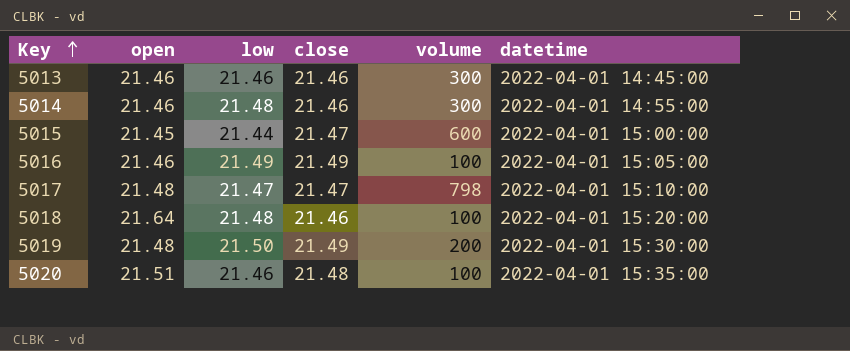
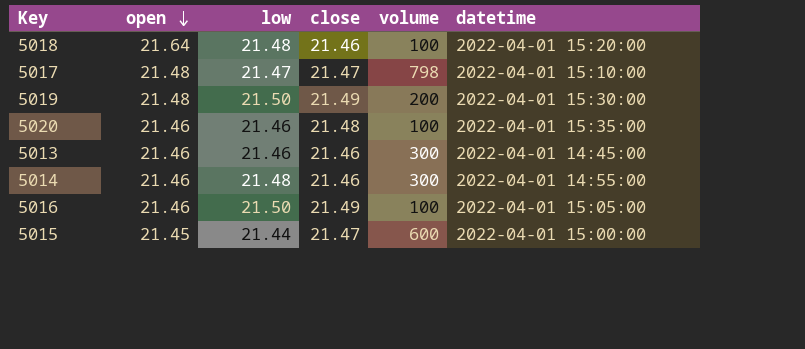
row order: Key ascending -> open descending
5020 | open: 21.51 -> 21.46
5016 | low: 21.49 -> 21.50

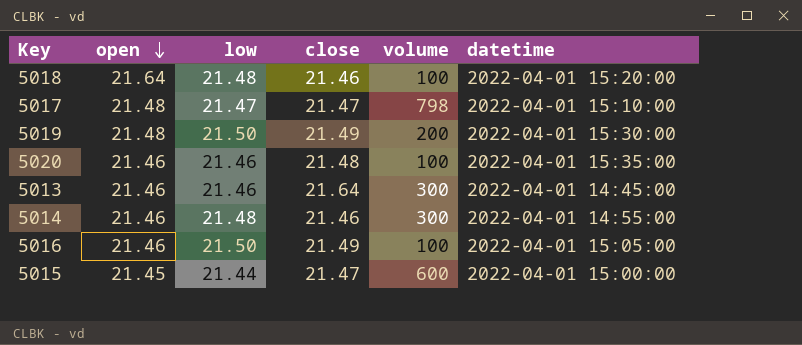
5013 | close: 21.46 -> 21.64

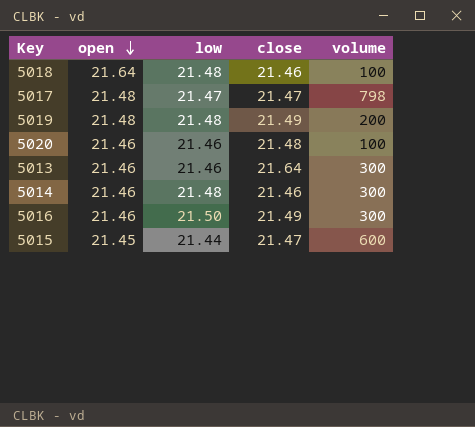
column datetime | position: 6 -> none
5019 | low: 21.50 -> 21.48
5016 | volume: 100 -> 300

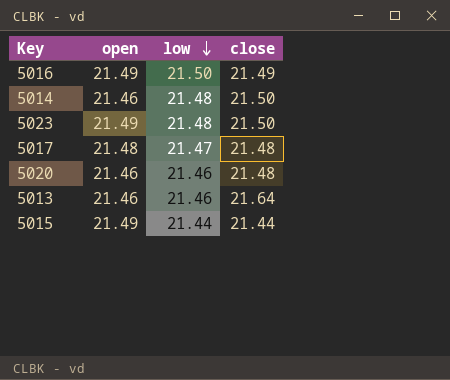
row order: open descending -> low descending
column volume | position: 5 -> none
row 5018: 21.64 | 21.48 | 21.46 | 100 -> none
row 5019: 21.48 | 21.48 | 21.49 | 200 -> none
5016 | open: 21.46 -> 21.49
5014 | close: 21.46 -> 21.50
row 5023: none -> 21.49 | 21.48 | 21.50
5017 | close: 21.47 -> 21.48
5015 | open: 21.45 -> 21.49
5015 | close: 21.47 -> 21.44

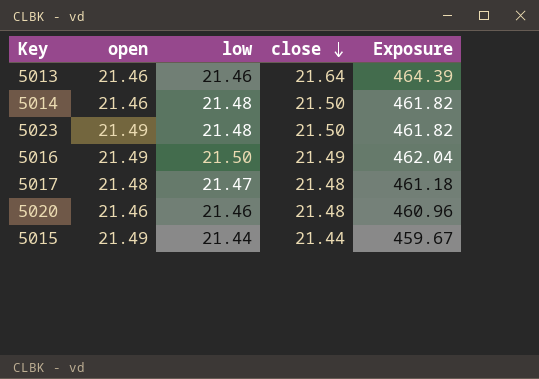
row order: low descending -> close descending
column Exposure | formula: none -> [low] * [close]

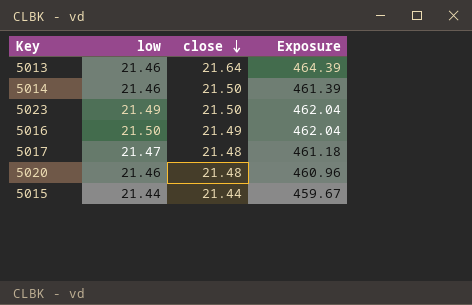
column open | position: 2 -> none
5014 | low: 21.48 -> 21.46
5014 | Exposure: 461.82 -> 461.39
5023 | low: 21.48 -> 21.49
5023 | Exposure: 461.82 -> 462.04

